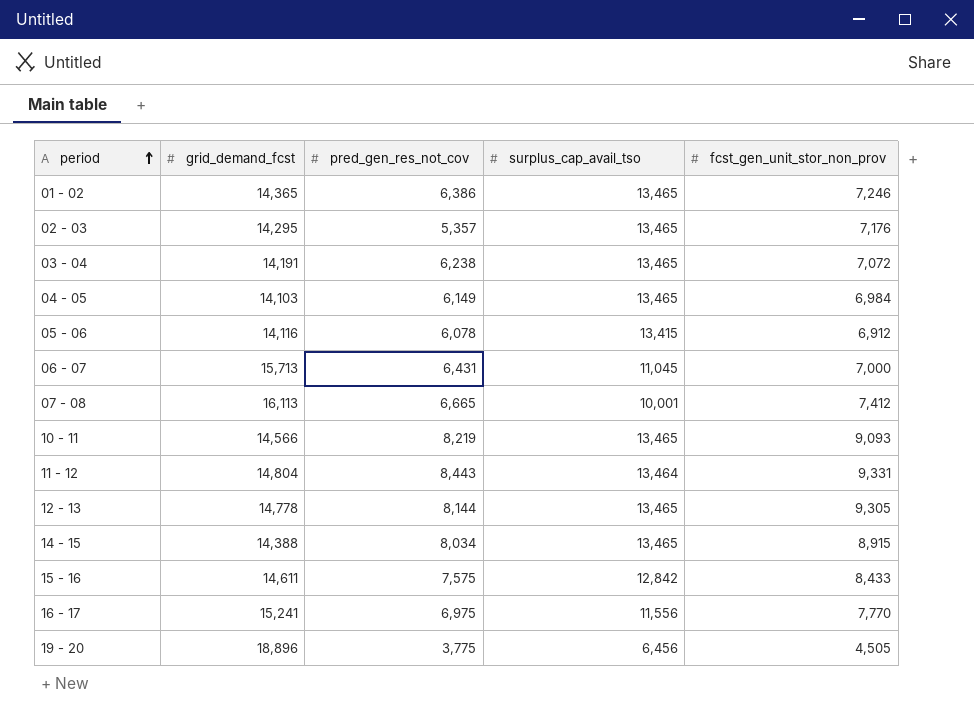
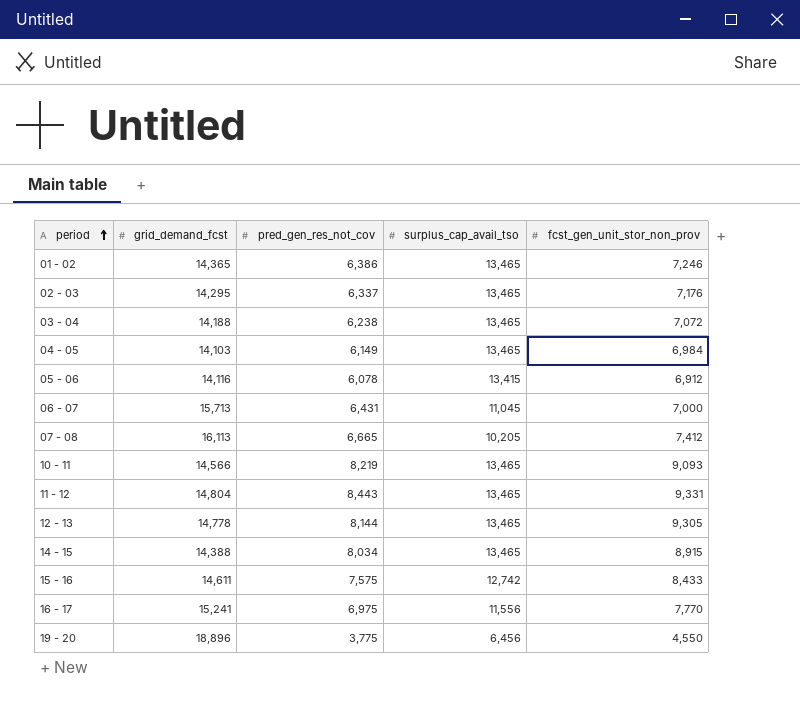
02 - 03 | pred_gen_res_not_cov: 5,357 -> 6,337
03 - 04 | grid_demand_fcst: 14,191 -> 14,188
07 - 08 | surplus_cap_avail_tso: 10,001 -> 10,205
11 - 12 | surplus_cap_avail_tso: 13,464 -> 13,465
15 - 16 | surplus_cap_avail_tso: 12,842 -> 12,742
19 - 20 | fcst_gen_unit_stor_non_prov: 4,505 -> 4,550

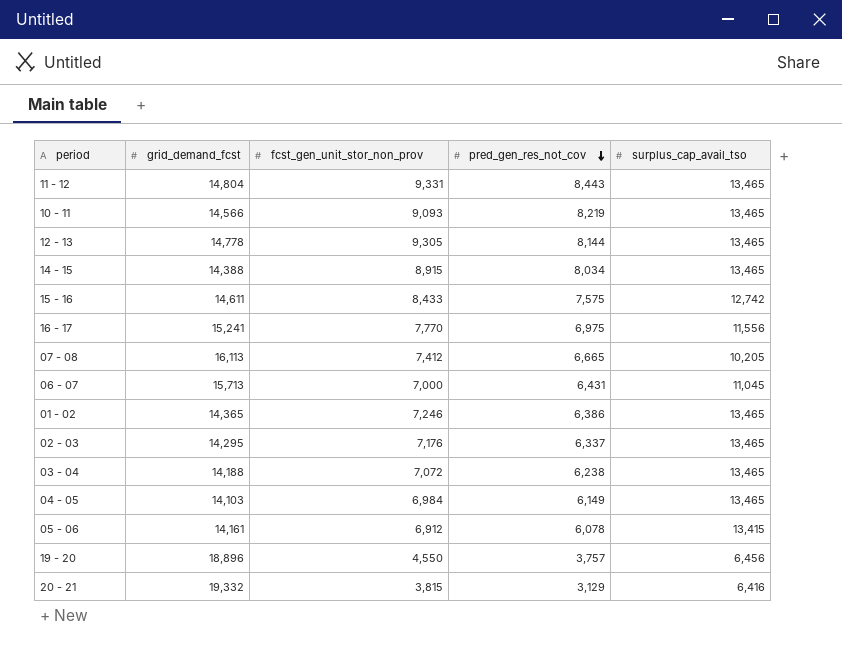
row order: period ascending -> pred_gen_res_not_cov descending
column fcst_gen_unit_stor_non_prov | position: 5 -> 3
05 - 06 | grid_demand_fcst: 14,116 -> 14,161
19 - 20 | pred_gen_res_not_cov: 3,775 -> 3,757
row 20 - 21: none -> 19,332 | 3,815 | 3,129 | 6,416

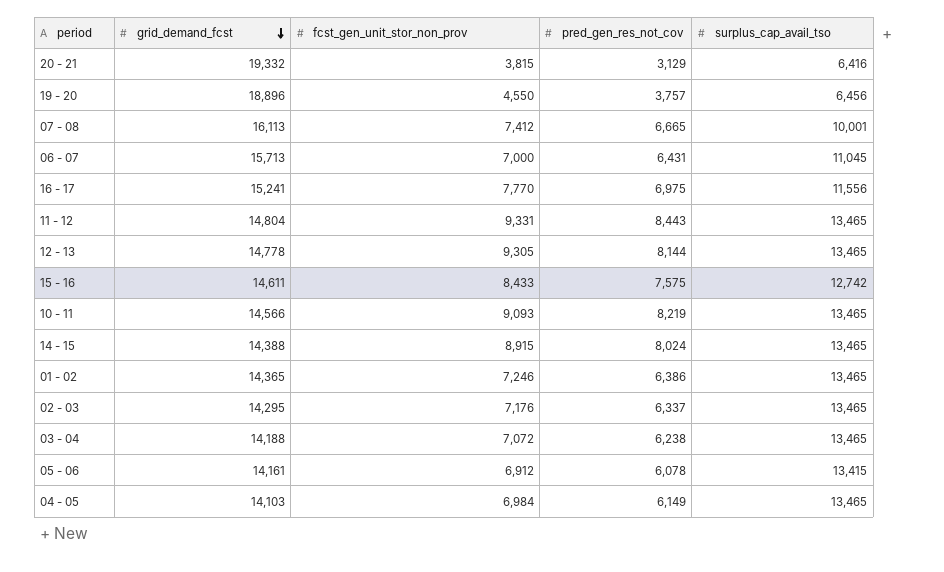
row order: pred_gen_res_not_cov descending -> grid_demand_fcst descending
07 - 08 | surplus_cap_avail_tso: 10,205 -> 10,001
14 - 15 | pred_gen_res_not_cov: 8,034 -> 8,024

